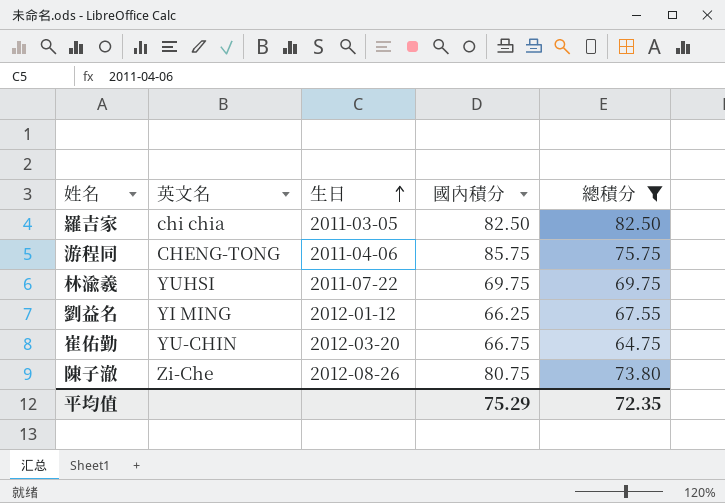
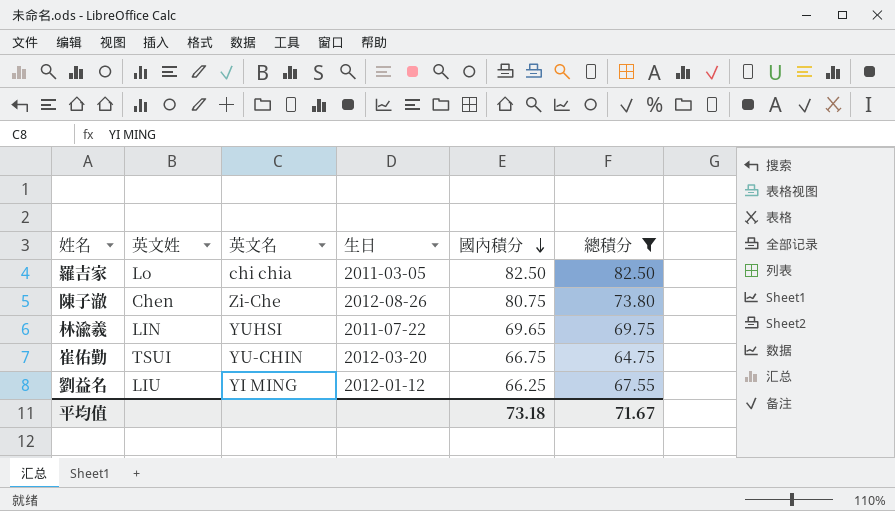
row order: 生日 ascending -> 國內積分 descending
column 英文姓 | position: none -> 2
row 游程同: CHENG-TONG | 2011-04-06 | 85.75 | 75.75 -> none
林渝羲 | 國內積分: 69.75 -> 69.65
平均值 | 國內積分: 75.29 -> 73.18
平均值 | 總積分: 72.35 -> 71.67

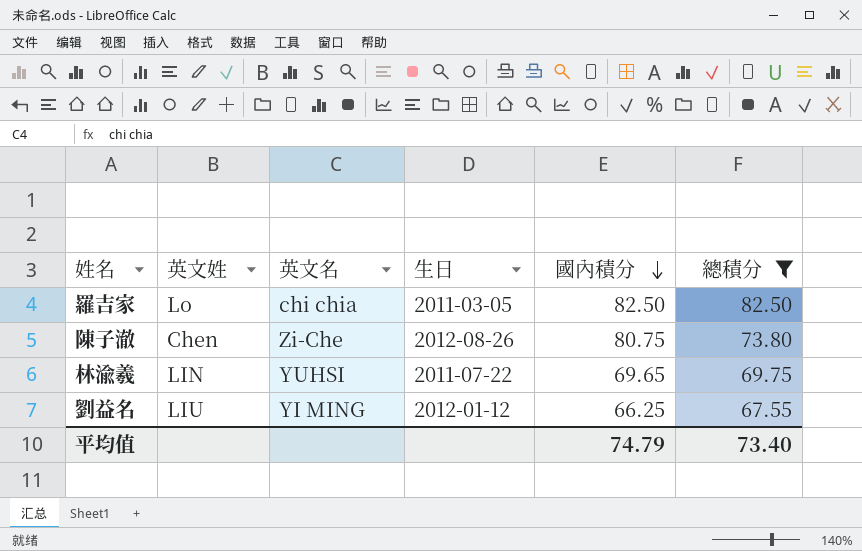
row 崔佑勤: TSUI | YU-CHIN | 2012-03-20 | 66.75 | 64.75 -> none
平均值 | 國內積分: 73.18 -> 74.79
平均值 | 總積分: 71.67 -> 73.40

